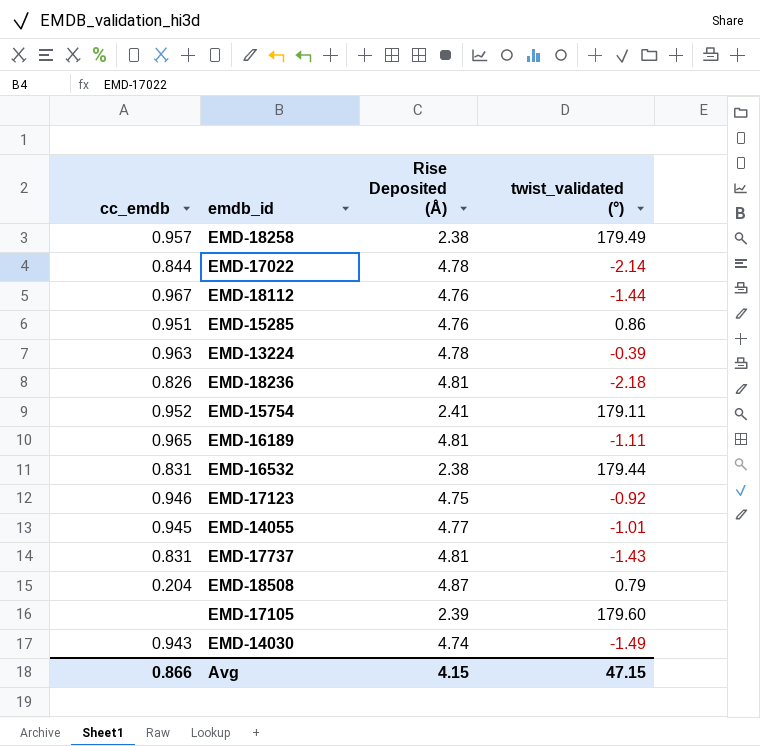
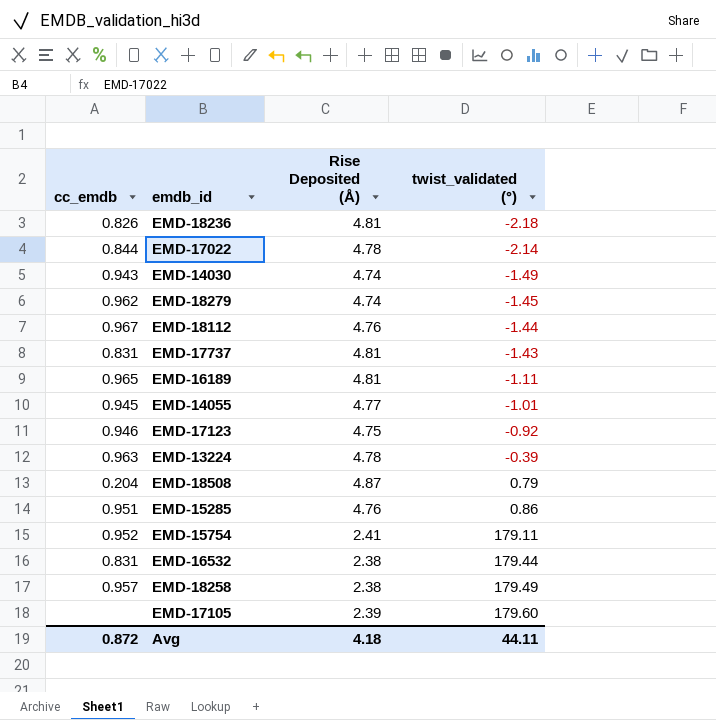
row order: none -> twist_validated (°) ascending
row EMD-18279: none -> 0.962 | 4.74 | -1.45
Avg | cc_emdb: 0.866 -> 0.872
Avg | Rise Deposited (Å): 4.15 -> 4.18
Avg | twist_validated (°): 47.15 -> 44.11

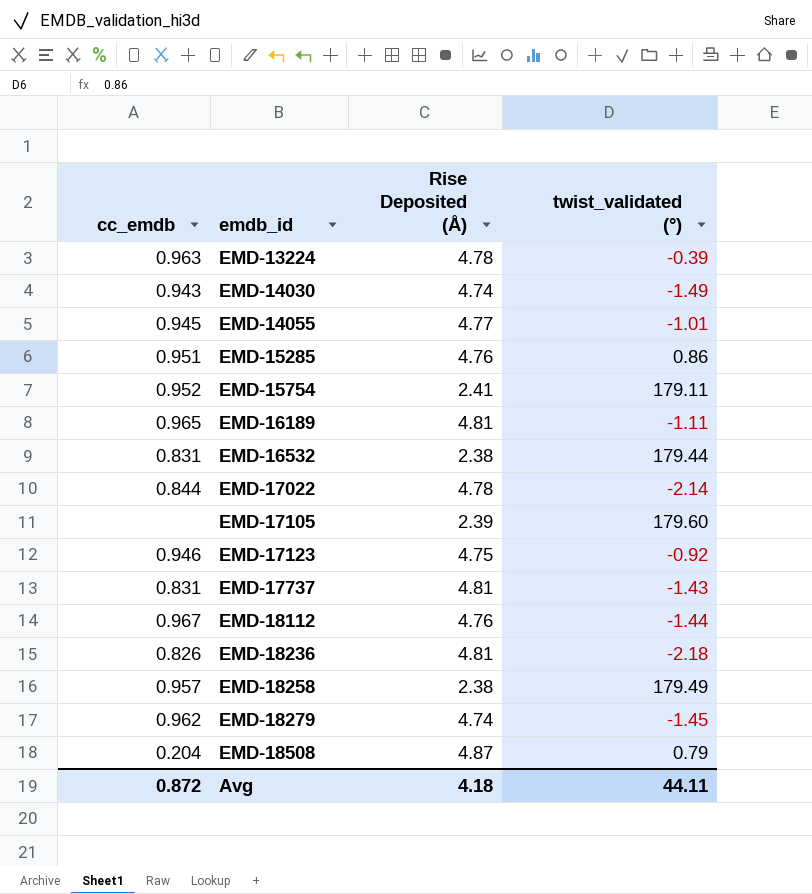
row order: twist_validated (°) ascending -> emdb_id ascending

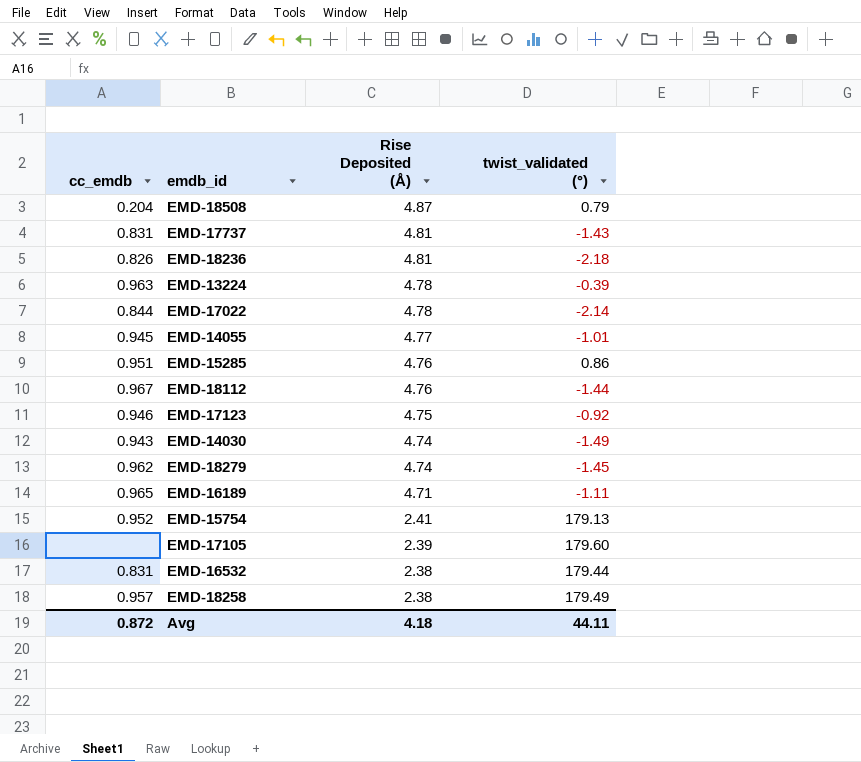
row order: emdb_id ascending -> Rise Deposited (Å) descending
EMD-16189 | Rise Deposited (Å): 4.81 -> 4.71
EMD-15754 | twist_validated (°): 179.11 -> 179.13

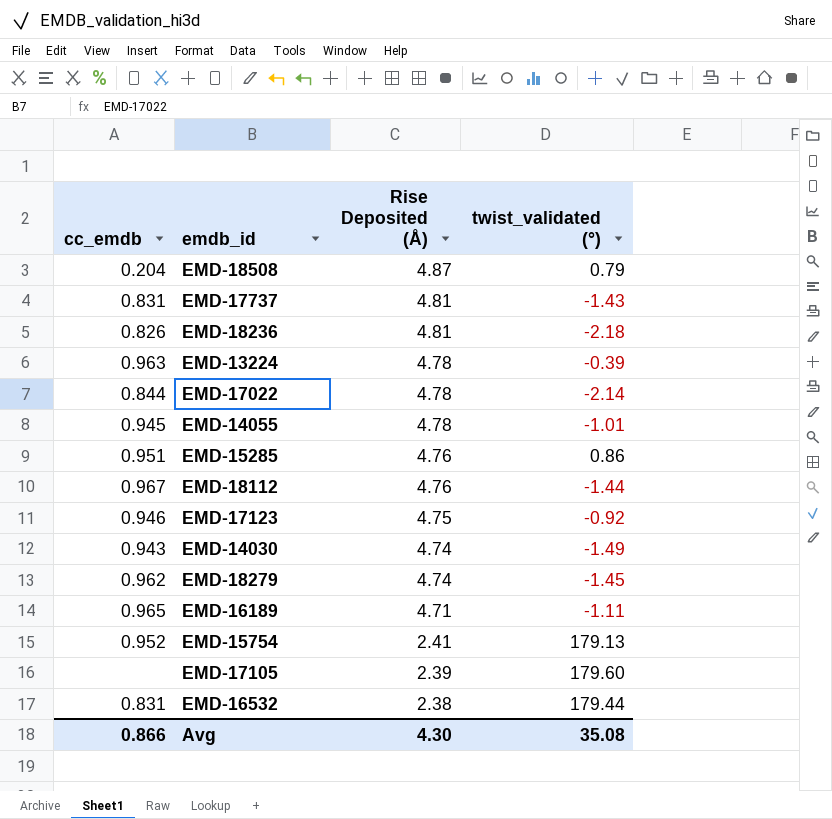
row EMD-18258: 0.957 | 2.38 | 179.49 -> none
EMD-14055 | Rise Deposited (Å): 4.77 -> 4.78
Avg | cc_emdb: 0.872 -> 0.866
Avg | Rise Deposited (Å): 4.18 -> 4.30
Avg | twist_validated (°): 44.11 -> 35.08

